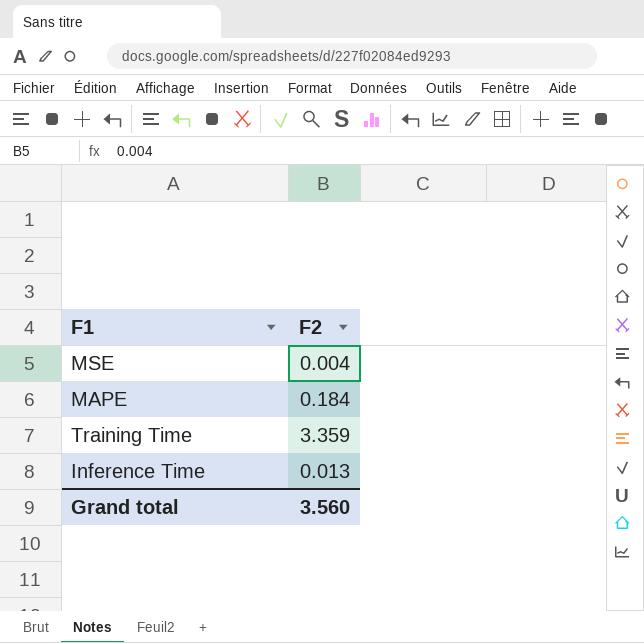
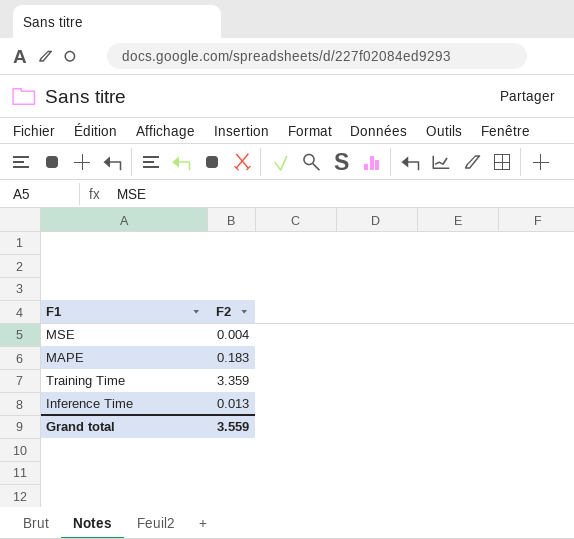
MAPE | F2: 0.184 -> 0.183
Grand total | F2: 3.560 -> 3.559

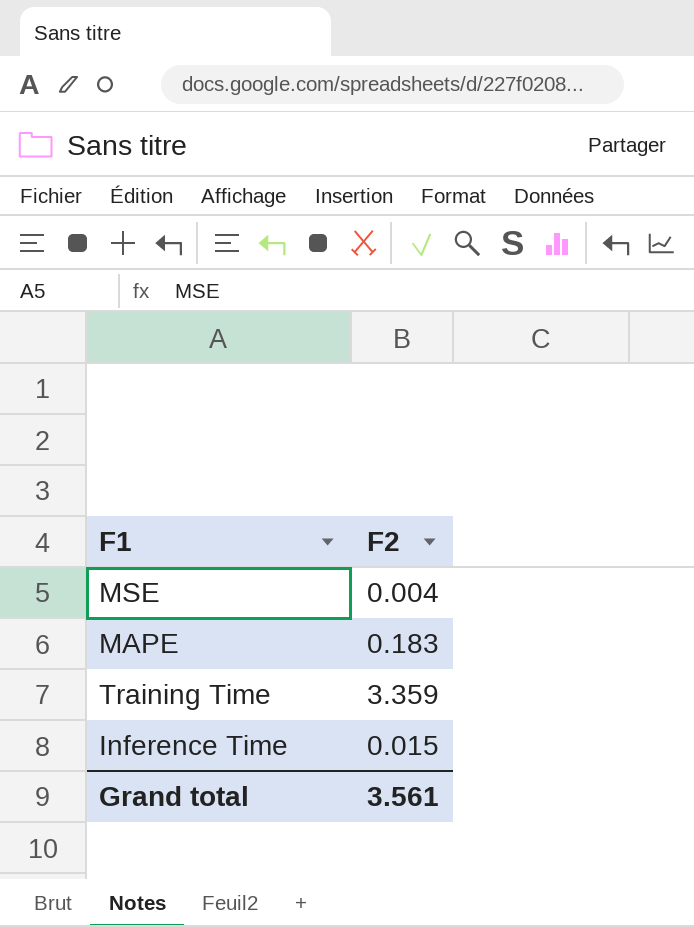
Inference Time | F2: 0.013 -> 0.015
Grand total | F2: 3.559 -> 3.561

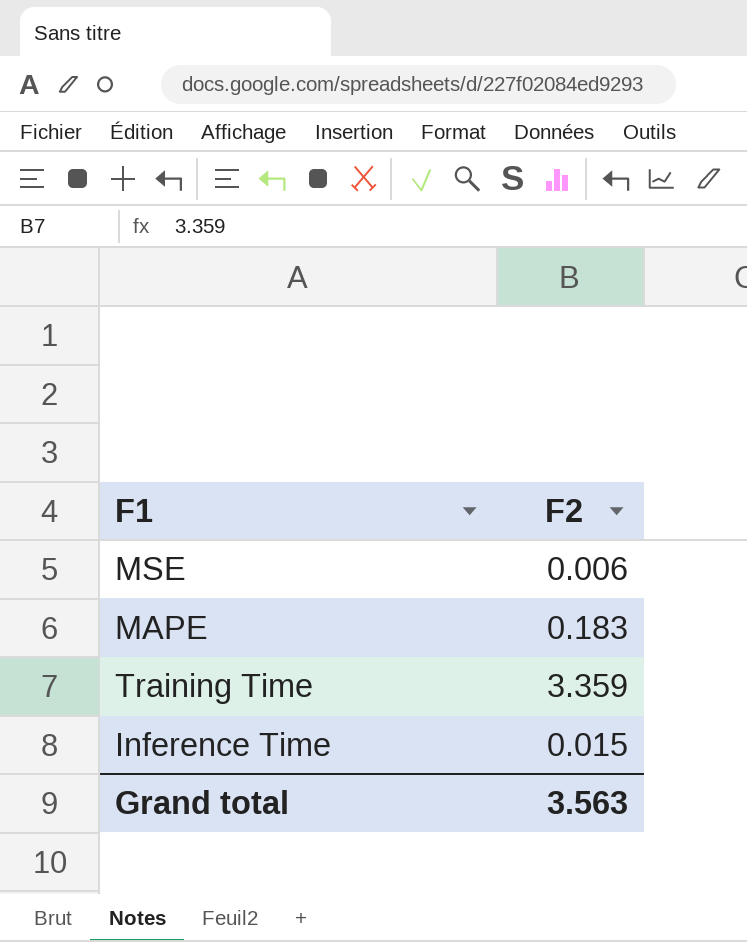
MSE | F2: 0.004 -> 0.006
Grand total | F2: 3.561 -> 3.563

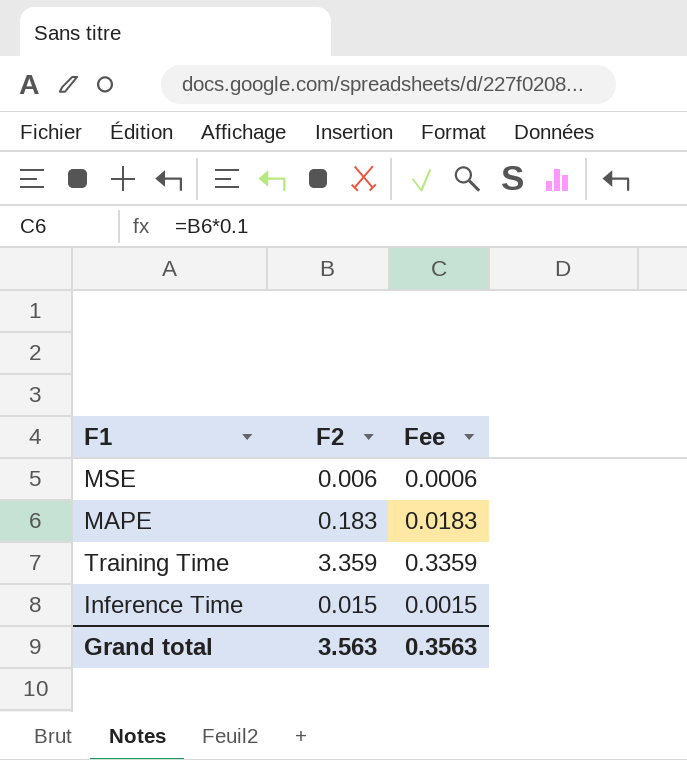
column Fee | formula: none -> [F2] * 0.1

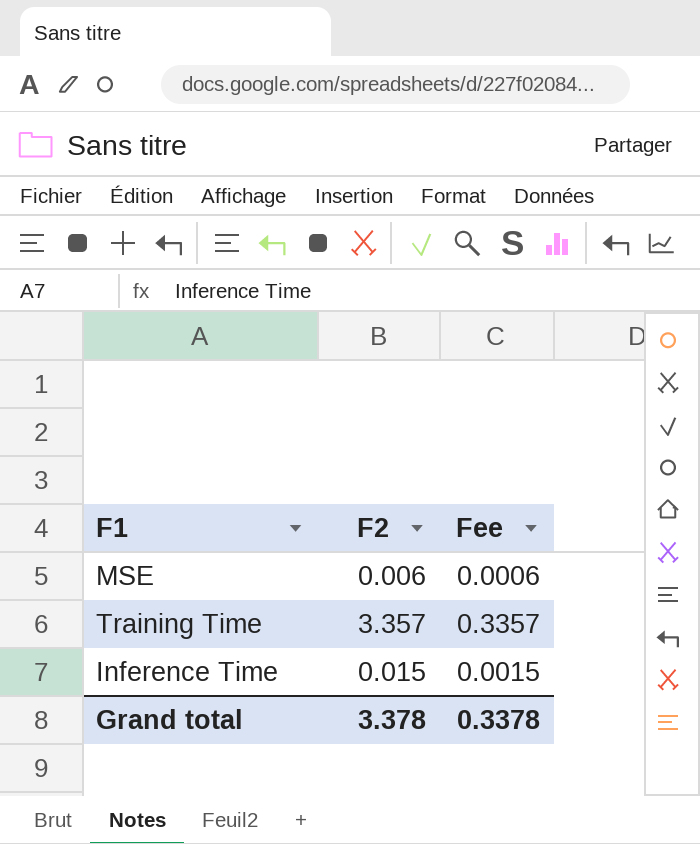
row MAPE: 0.183 | 0.0183 -> none
Training Time | F2: 3.359 -> 3.357
Training Time | Fee: 0.3359 -> 0.3357
Grand total | F2: 3.563 -> 3.378
Grand total | Fee: 0.3563 -> 0.3378

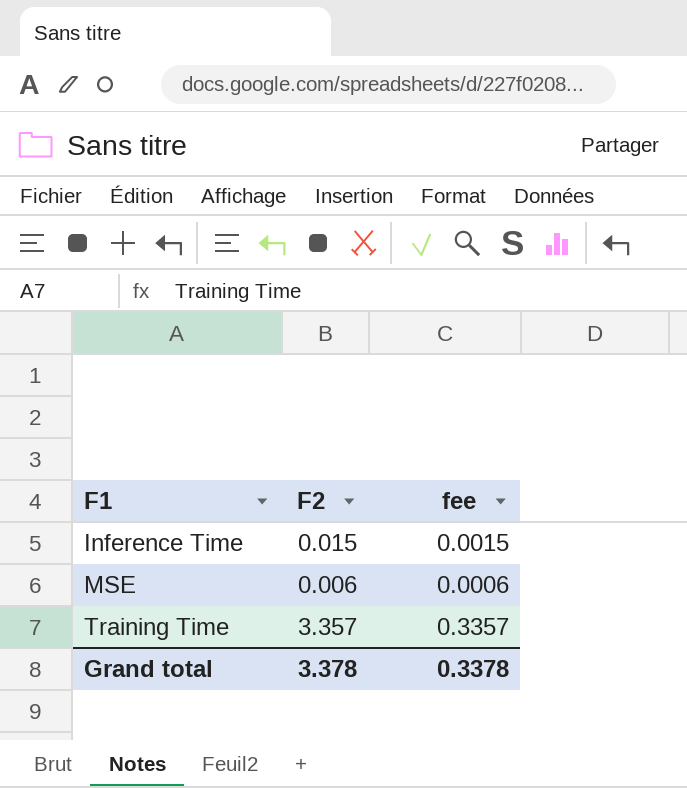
row order: none -> F1 ascending
column name: Fee -> fee

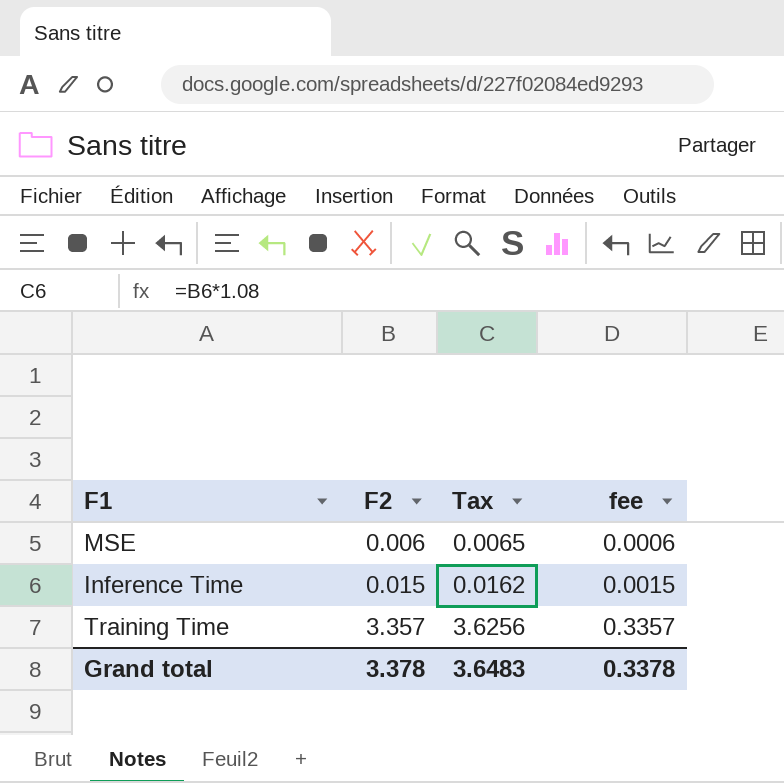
row order: F1 ascending -> F2 ascending
column Tax | formula: none -> [F2] * 1.08

